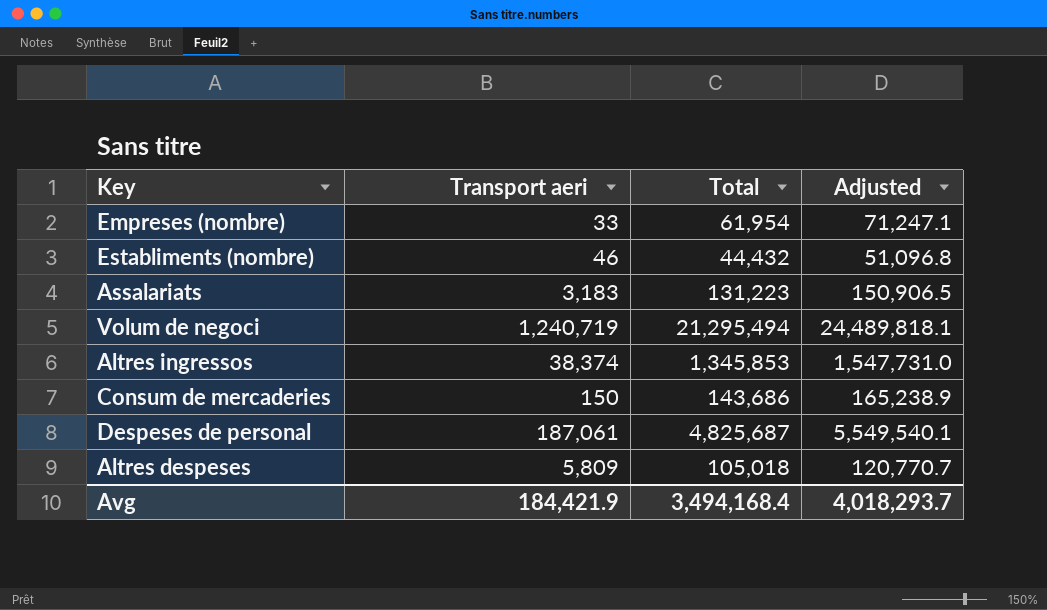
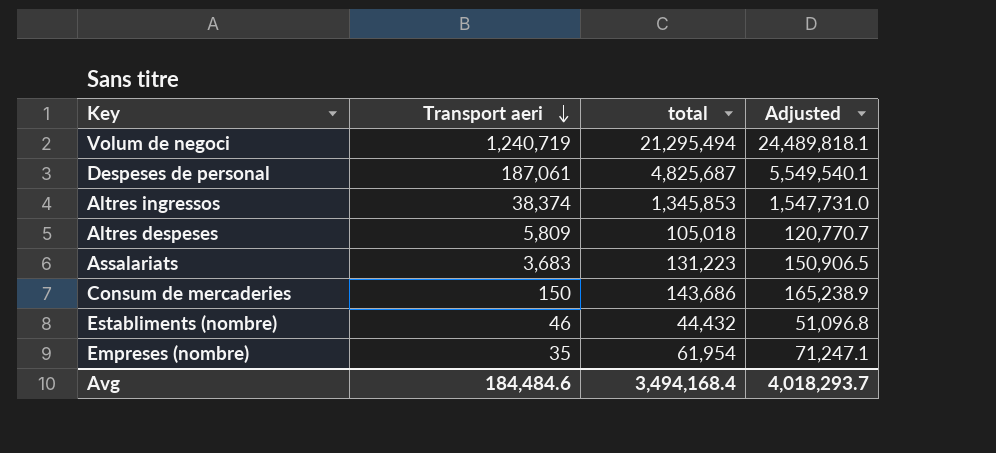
row order: none -> Transport aeri descending
column name: Total -> total
Assalariats | Transport aeri: 3,183 -> 3,683
Empreses (nombre) | Transport aeri: 33 -> 35
Avg | Transport aeri: 184,421.9 -> 184,484.6

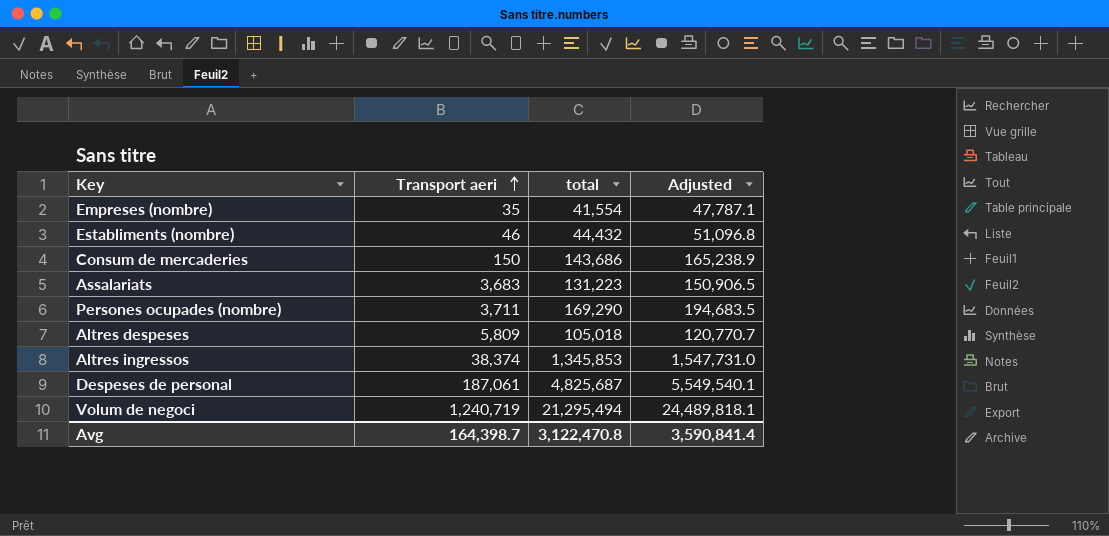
row order: Transport aeri descending -> Transport aeri ascending
Empreses (nombre) | total: 61,954 -> 41,554
Empreses (nombre) | Adjusted: 71,247.1 -> 47,787.1
row Persones ocupades (nombre): none -> 3,711 | 169,290 | 194,683.5
Avg | Transport aeri: 184,484.6 -> 164,398.7
Avg | total: 3,494,168.4 -> 3,122,470.8
Avg | Adjusted: 4,018,293.7 -> 3,590,841.4

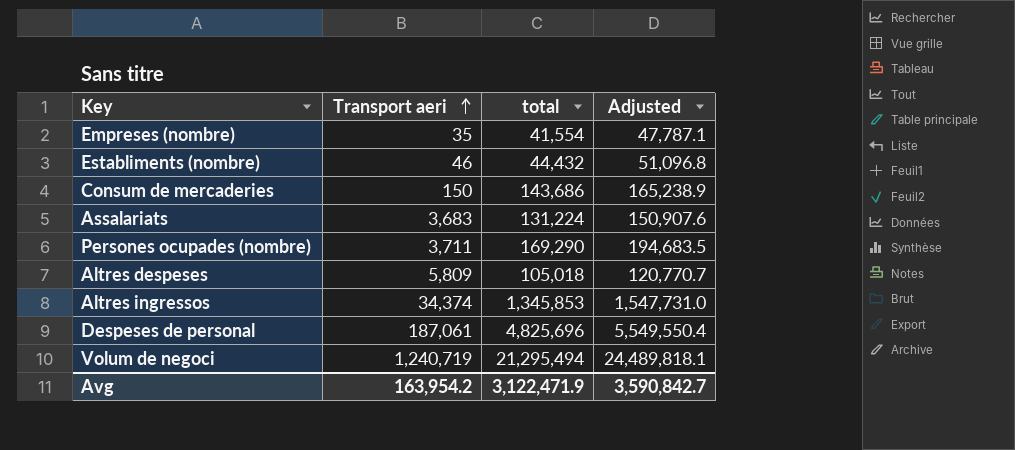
Assalariats | total: 131,223 -> 131,224
Assalariats | Adjusted: 150,906.5 -> 150,907.6
Altres ingressos | Transport aeri: 38,374 -> 34,374
Despeses de personal | total: 4,825,687 -> 4,825,696
Despeses de personal | Adjusted: 5,549,540.1 -> 5,549,550.4
Avg | Transport aeri: 164,398.7 -> 163,954.2
Avg | total: 3,122,470.8 -> 3,122,471.9
Avg | Adjusted: 3,590,841.4 -> 3,590,842.7

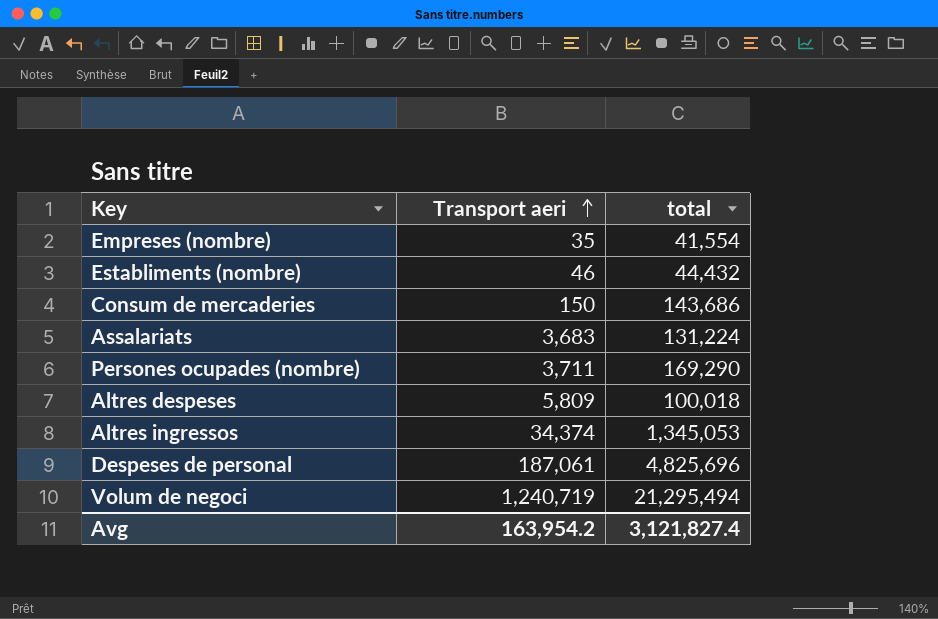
column Adjusted | formula: [total] * 1.15 -> none
Altres despeses | total: 105,018 -> 100,018
Altres ingressos | total: 1,345,853 -> 1,345,053
Avg | total: 3,122,471.9 -> 3,121,827.4

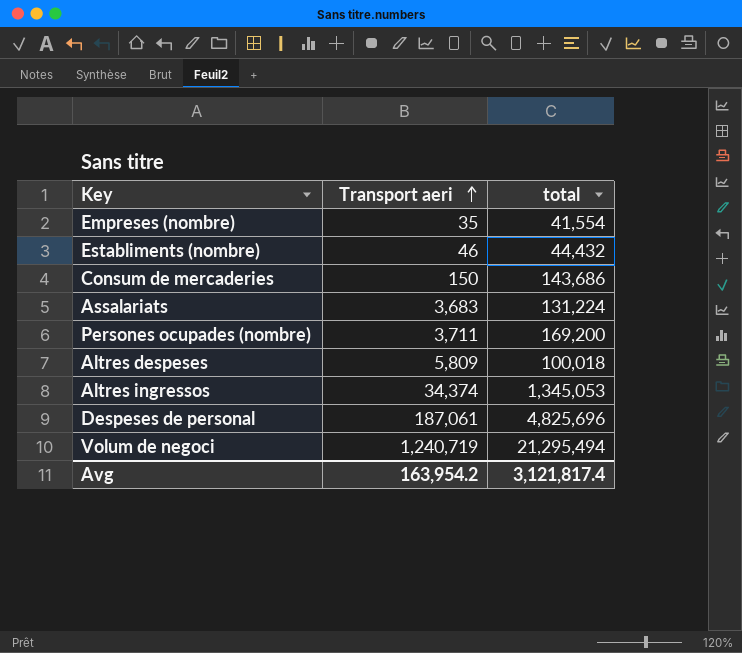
Persones ocupades (nombre) | total: 169,290 -> 169,200
Avg | total: 3,121,827.4 -> 3,121,817.4

